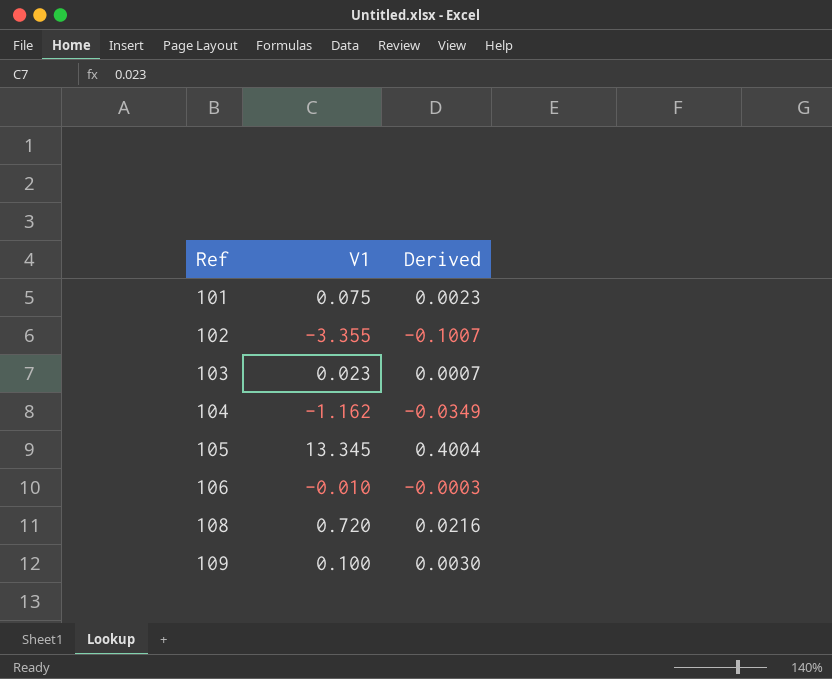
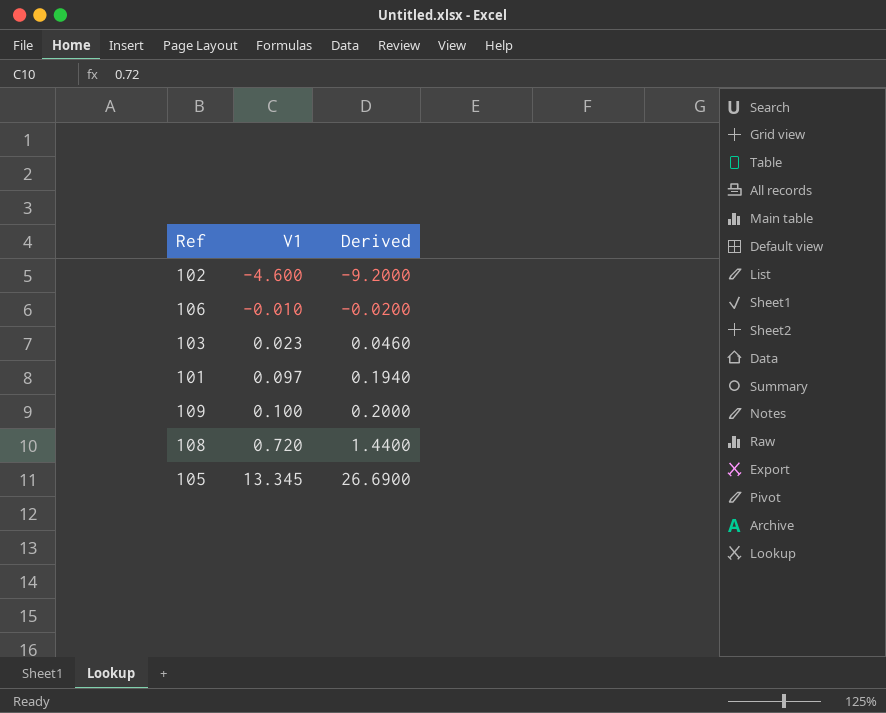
row order: Ref ascending -> V1 ascending
column Derived | formula: [V1] * 0.03 -> [V1] * 2
row 104: -1.162 | -0.0349 -> none
102 | V1: -3.355 -> -4.600
101 | V1: 0.075 -> 0.097

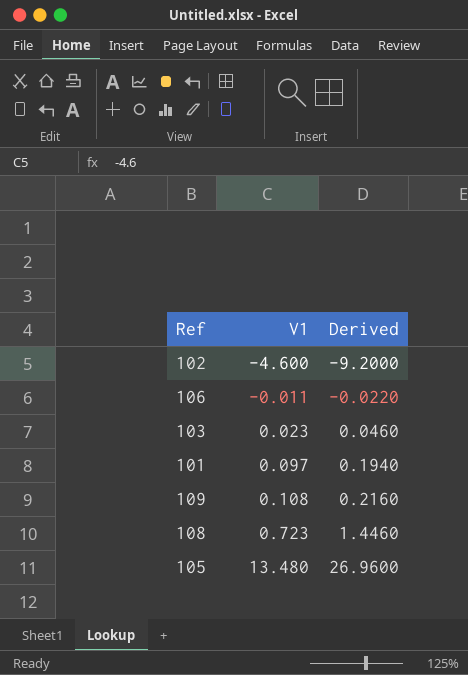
106 | V1: -0.010 -> -0.011
106 | Derived: -0.0200 -> -0.0220
109 | V1: 0.100 -> 0.108
109 | Derived: 0.2000 -> 0.2160
108 | V1: 0.720 -> 0.723
108 | Derived: 1.4400 -> 1.4460
105 | V1: 13.345 -> 13.480
105 | Derived: 26.6900 -> 26.9600

